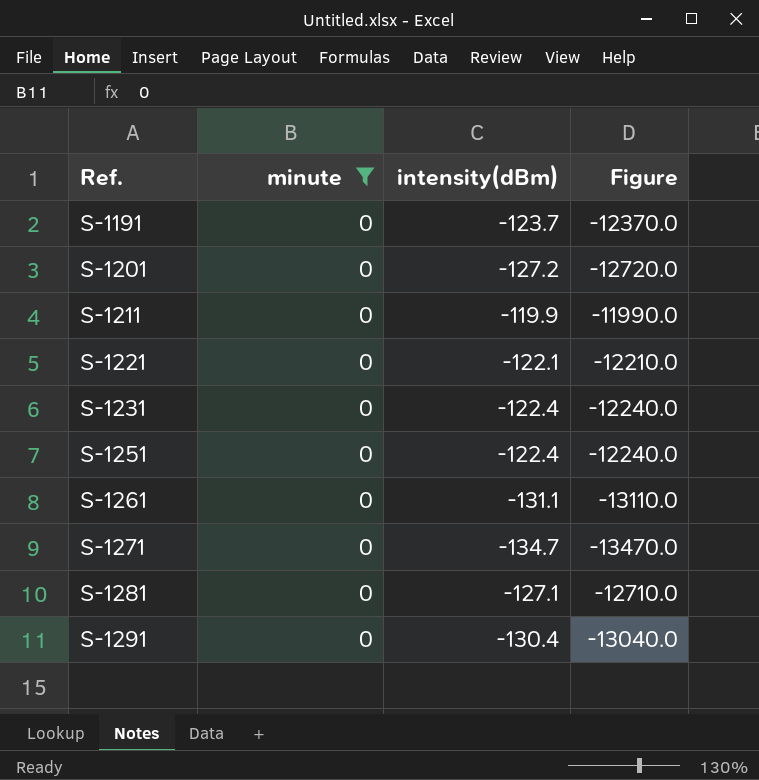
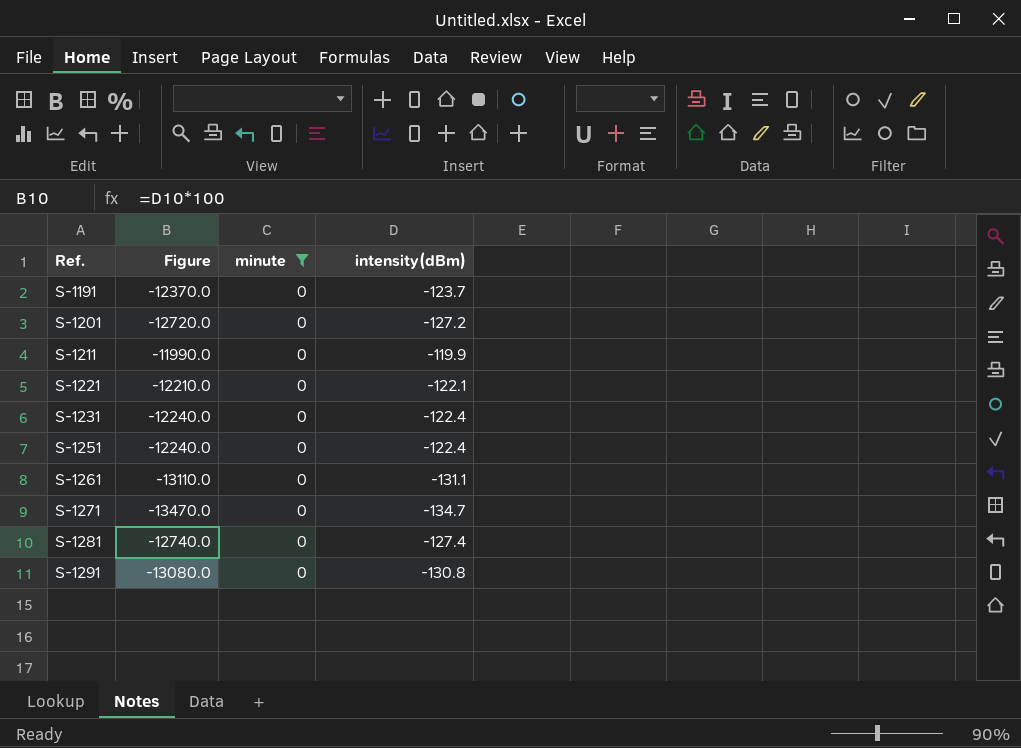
column Figure | position: 4 -> 2
S-1281 | Figure: -12710.0 -> -12740.0
S-1281 | intensity(dBm): -127.1 -> -127.4
S-1291 | Figure: -13040.0 -> -13080.0
S-1291 | intensity(dBm): -130.4 -> -130.8

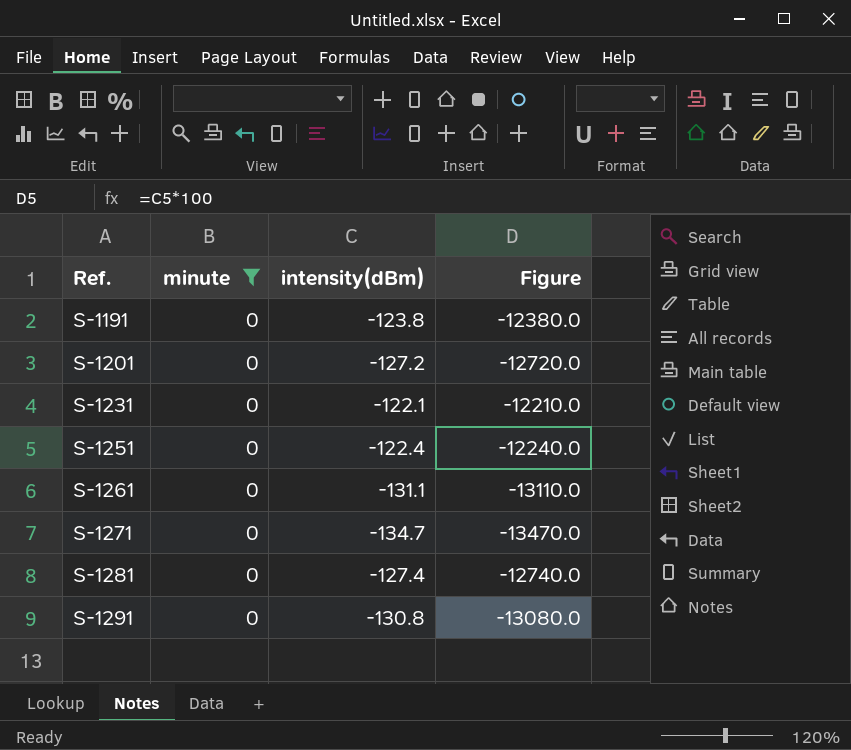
column Figure | position: 2 -> 4
row S-1211: -11990.0 | 0 | -119.9 -> none
row S-1221: -12210.0 | 0 | -122.1 -> none
S-1191 | intensity(dBm): -123.7 -> -123.8
S-1191 | Figure: -12370.0 -> -12380.0
S-1231 | intensity(dBm): -122.4 -> -122.1
S-1231 | Figure: -12240.0 -> -12210.0

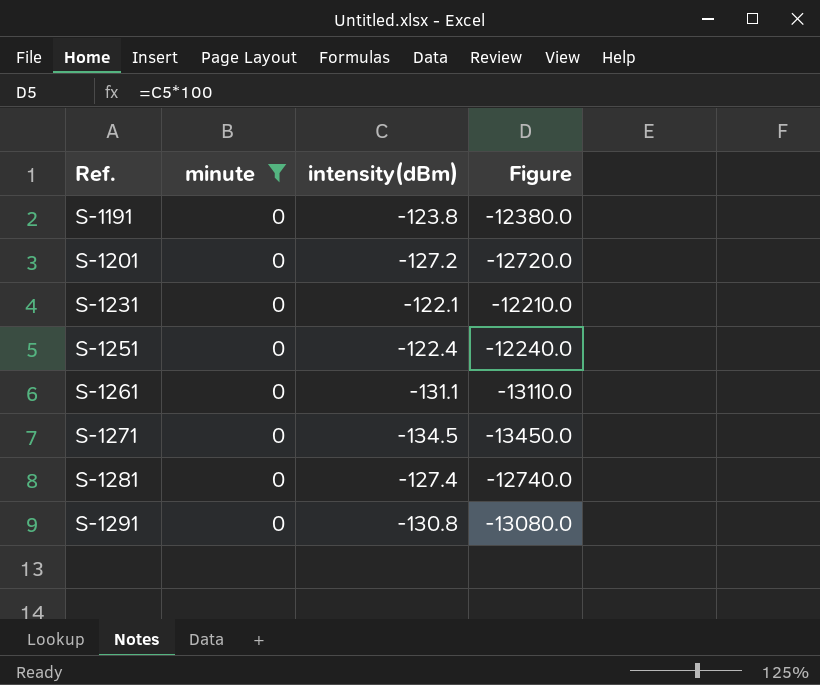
S-1271 | intensity(dBm): -134.7 -> -134.5
S-1271 | Figure: -13470.0 -> -13450.0

